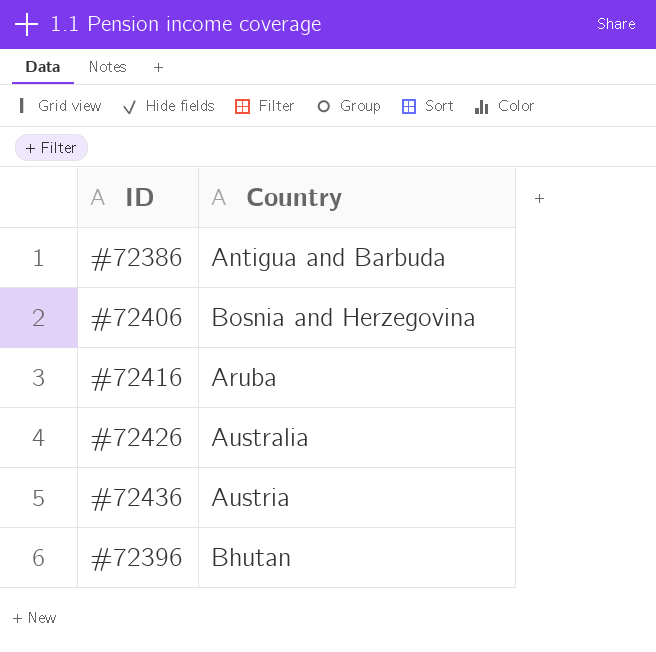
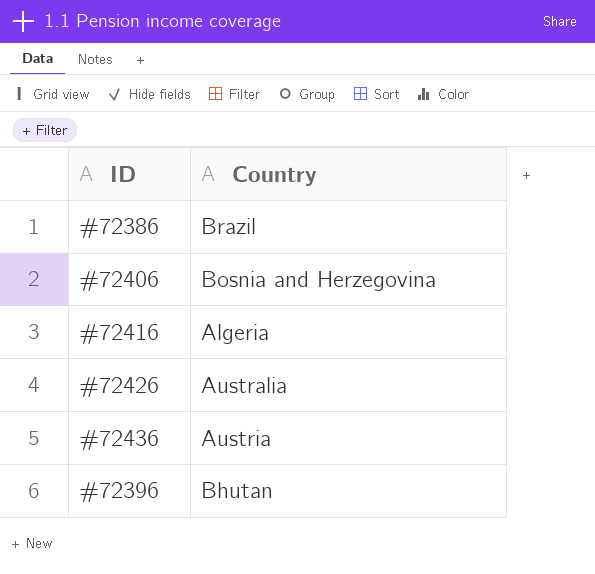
#72386 | Country: Antigua and Barbuda -> Brazil
#72416 | Country: Aruba -> Algeria

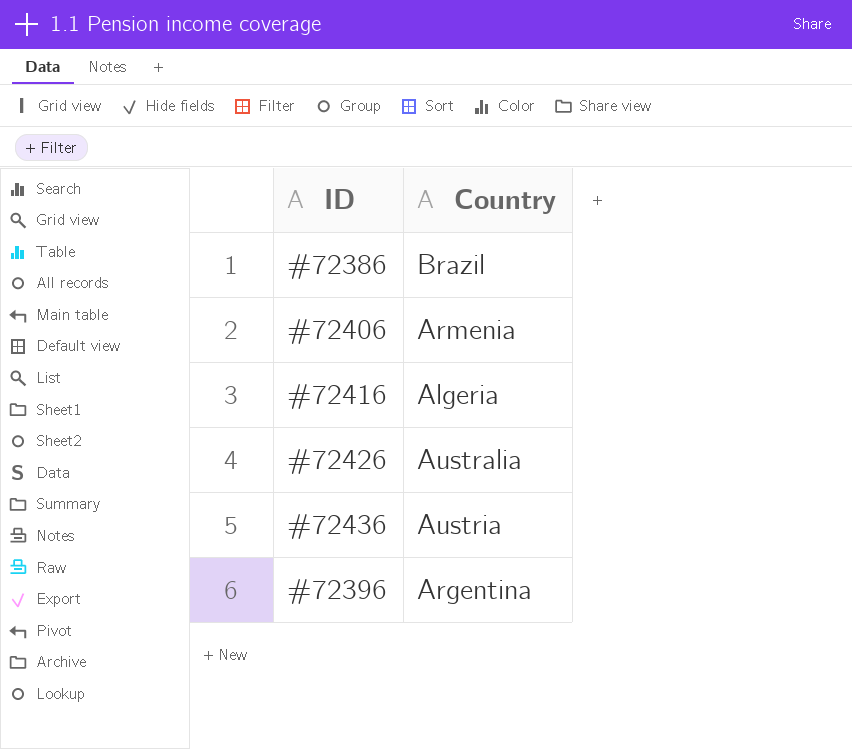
#72406 | Country: Bosnia and Herzegovina -> Armenia
#72396 | Country: Bhutan -> Argentina

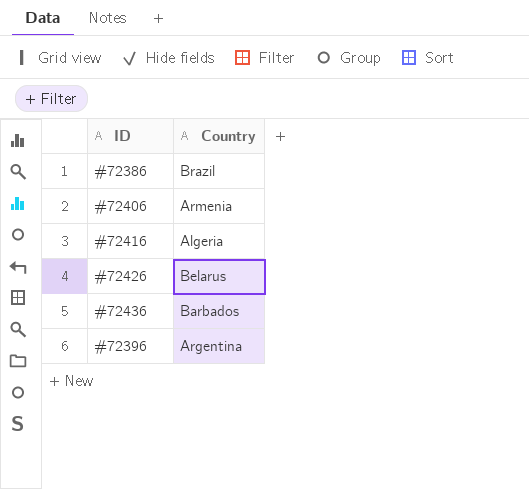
#72426 | Country: Australia -> Belarus
#72436 | Country: Austria -> Barbados

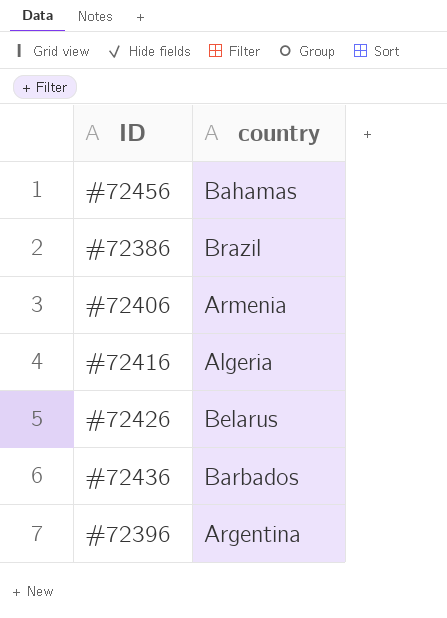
column name: Country -> country
row #72456: none -> Bahamas

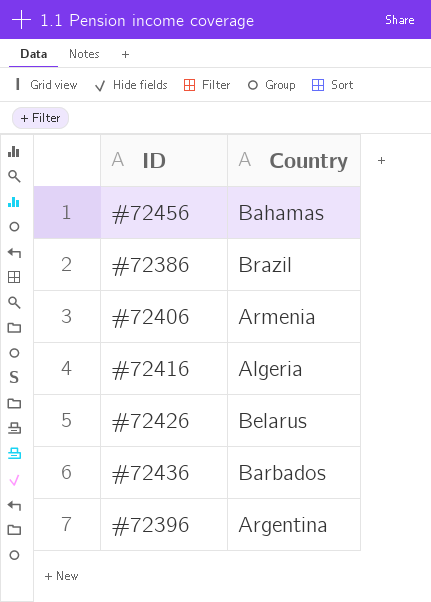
column name: country -> Country

